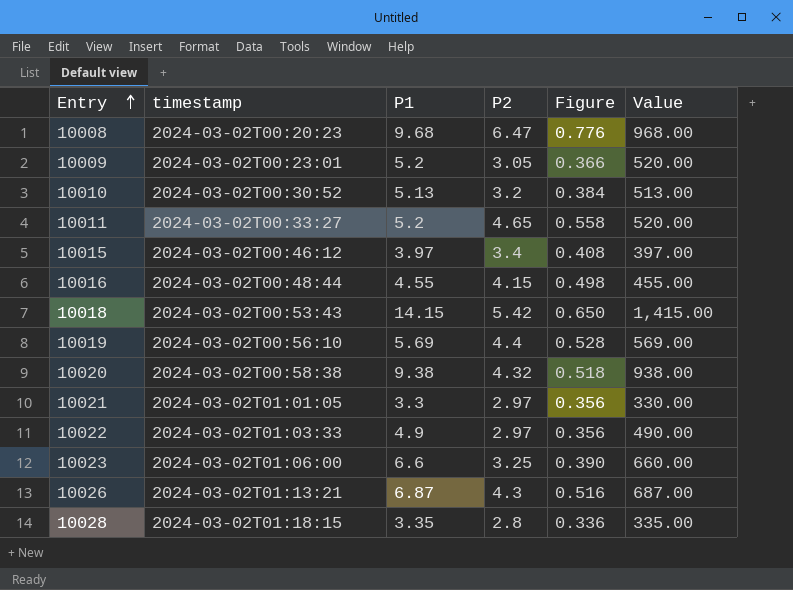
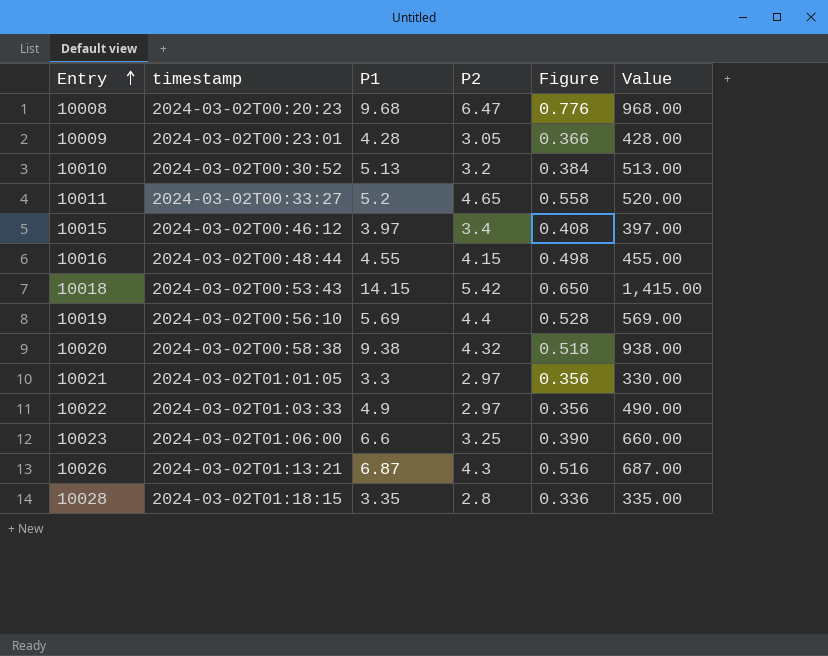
10009 | P1: 5.2 -> 4.28
10009 | Value: 520.00 -> 428.00

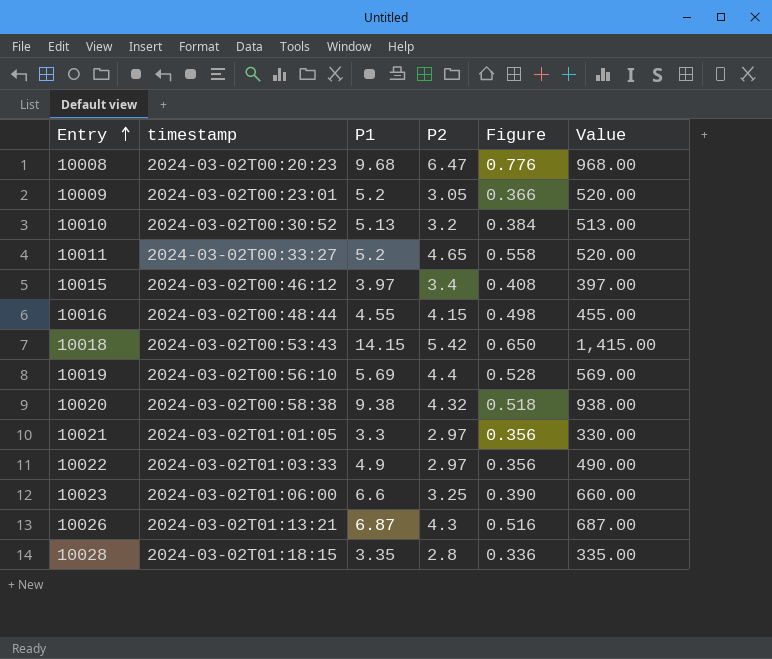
10009 | P1: 4.28 -> 5.2
10009 | Value: 428.00 -> 520.00

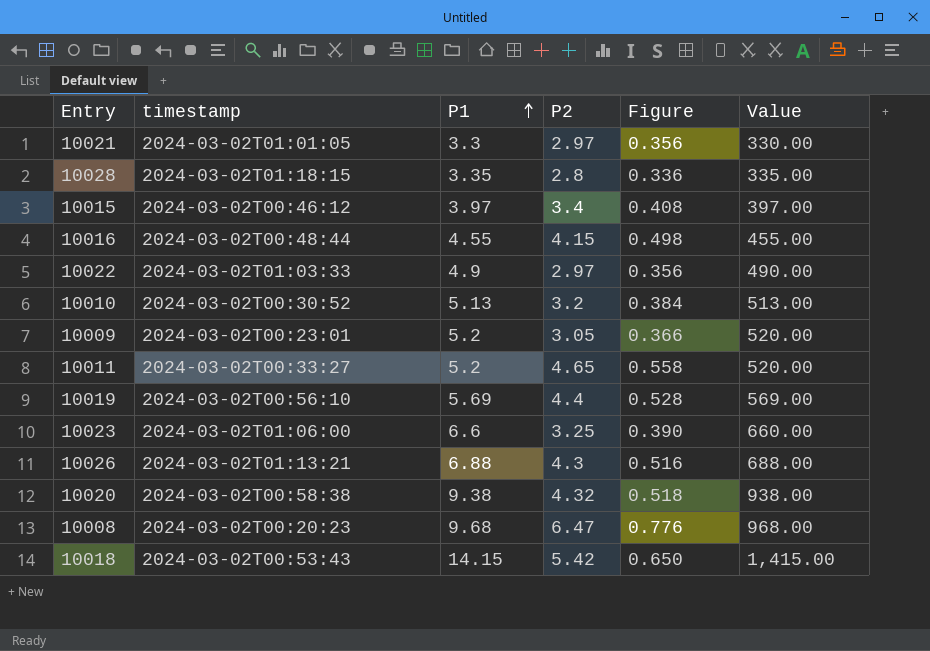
row order: Entry ascending -> P1 ascending
10026 | P1: 6.87 -> 6.88
10026 | Value: 687.00 -> 688.00

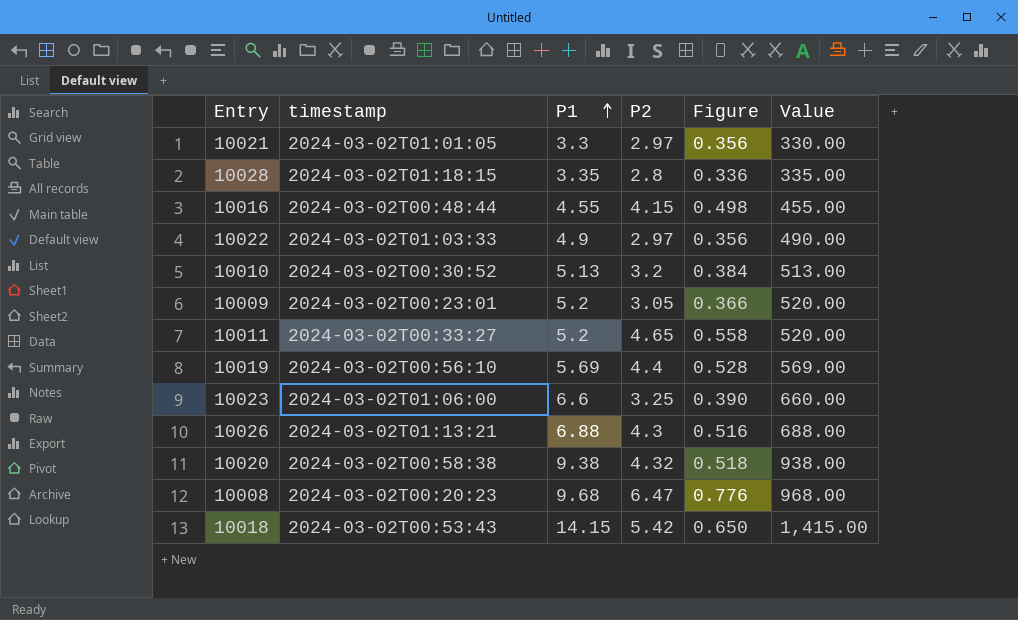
row 10015: 2024-03-02T00:46:12 | 3.97 | 3.4 | 0.408 | 397.00 -> none

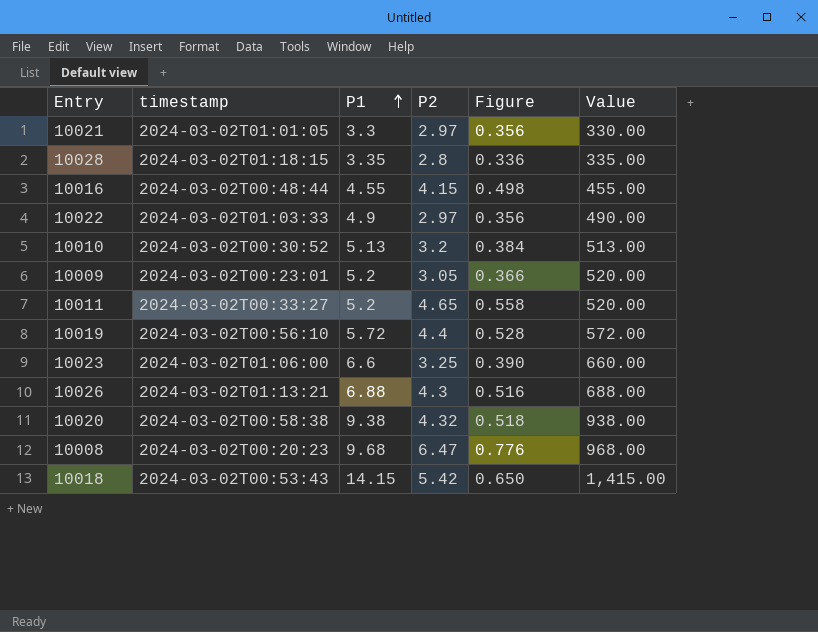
10019 | P1: 5.69 -> 5.72
10019 | Value: 569.00 -> 572.00

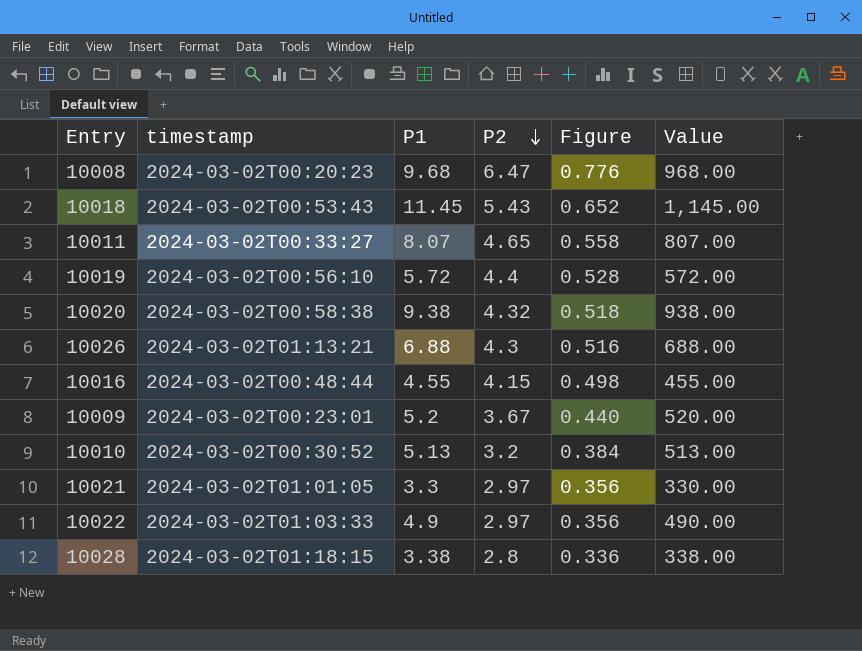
row order: P1 ascending -> P2 descending
row 10023: 2024-03-02T01:06:00 | 6.6 | 3.25 | 0.390 | 660.00 -> none
10018 | P1: 14.15 -> 11.45
10018 | P2: 5.42 -> 5.43
10018 | Figure: 0.650 -> 0.652
10018 | Value: 1,415.00 -> 1,145.00
10011 | P1: 5.2 -> 8.07
10011 | Value: 520.00 -> 807.00
10009 | P2: 3.05 -> 3.67
10009 | Figure: 0.366 -> 0.440
10028 | P1: 3.35 -> 3.38
10028 | Value: 335.00 -> 338.00

